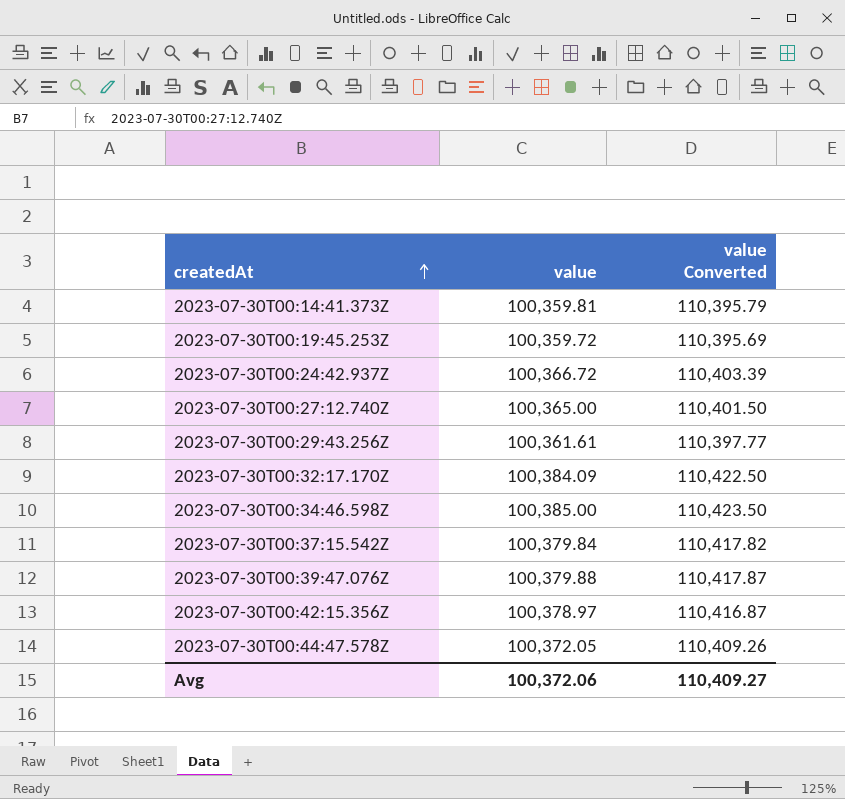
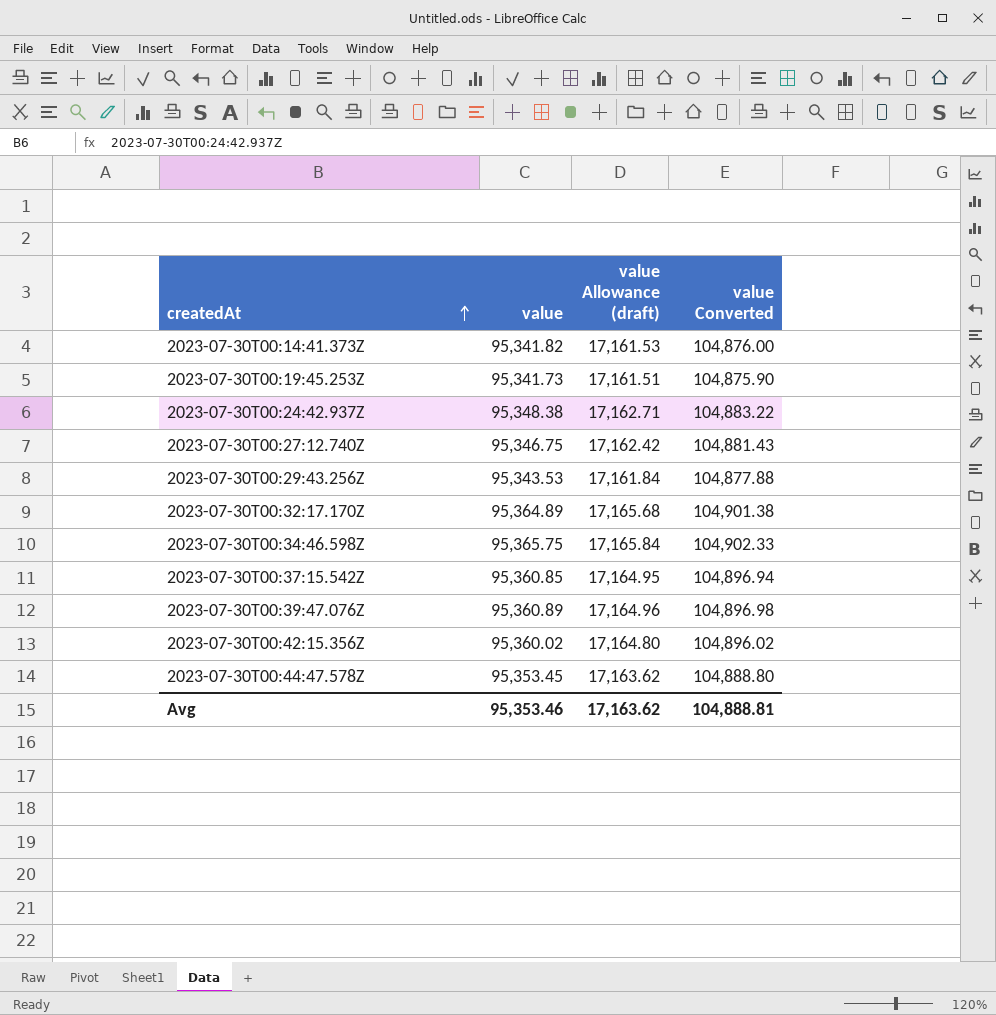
column value Allowance (draft) | formula: none -> [value] * 0.18
2023-07-30T00:14:41.373Z | value: 100,359.81 -> 95,341.82
2023-07-30T00:14:41.373Z | value Converted: 110,395.79 -> 104,876.00
2023-07-30T00:19:45.253Z | value: 100,359.72 -> 95,341.73
2023-07-30T00:19:45.253Z | value Converted: 110,395.69 -> 104,875.90
2023-07-30T00:24:42.937Z | value: 100,366.72 -> 95,348.38
2023-07-30T00:24:42.937Z | value Converted: 110,403.39 -> 104,883.22
2023-07-30T00:27:12.740Z | value: 100,365.00 -> 95,346.75
2023-07-30T00:27:12.740Z | value Converted: 110,401.50 -> 104,881.43
2023-07-30T00:29:43.256Z | value: 100,361.61 -> 95,343.53
2023-07-30T00:29:43.256Z | value Converted: 110,397.77 -> 104,877.88
2023-07-30T00:32:17.170Z | value: 100,384.09 -> 95,364.89
2023-07-30T00:32:17.170Z | value Converted: 110,422.50 -> 104,901.38
2023-07-30T00:34:46.598Z | value: 100,385.00 -> 95,365.75
2023-07-30T00:34:46.598Z | value Converted: 110,423.50 -> 104,902.33
2023-07-30T00:37:15.542Z | value: 100,379.84 -> 95,360.85
2023-07-30T00:37:15.542Z | value Converted: 110,417.82 -> 104,896.94
2023-07-30T00:39:47.076Z | value: 100,379.88 -> 95,360.89
2023-07-30T00:39:47.076Z | value Converted: 110,417.87 -> 104,896.98
2023-07-30T00:42:15.356Z | value: 100,378.97 -> 95,360.02
2023-07-30T00:42:15.356Z | value Converted: 110,416.87 -> 104,896.02
2023-07-30T00:44:47.578Z | value: 100,372.05 -> 95,353.45
2023-07-30T00:44:47.578Z | value Converted: 110,409.26 -> 104,888.80
Avg | value: 100,372.06 -> 95,353.46
Avg | value Converted: 110,409.27 -> 104,888.81

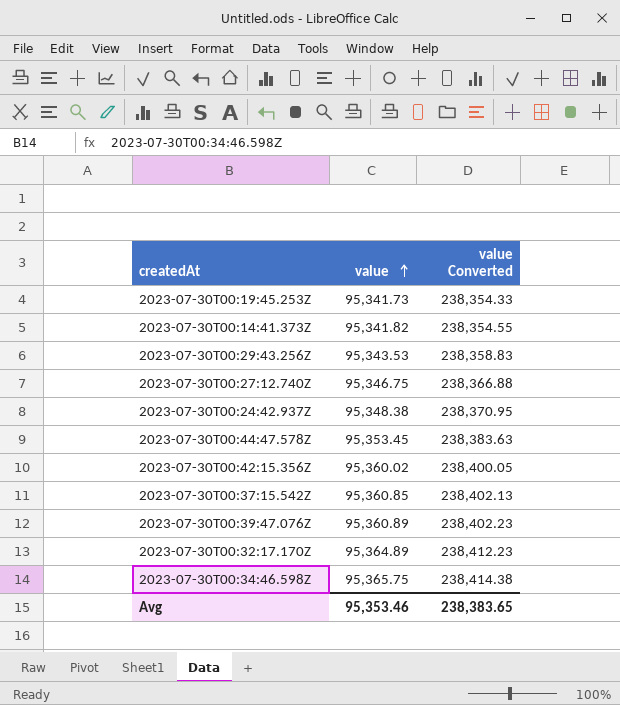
row order: createdAt ascending -> value ascending
column value Allowance (draft) | formula: [value] * 0.18 -> none
column value Converted | formula: [value] * 1.1 -> [value] * 2.5
Avg | value Converted: 104,888.81 -> 238,383.65

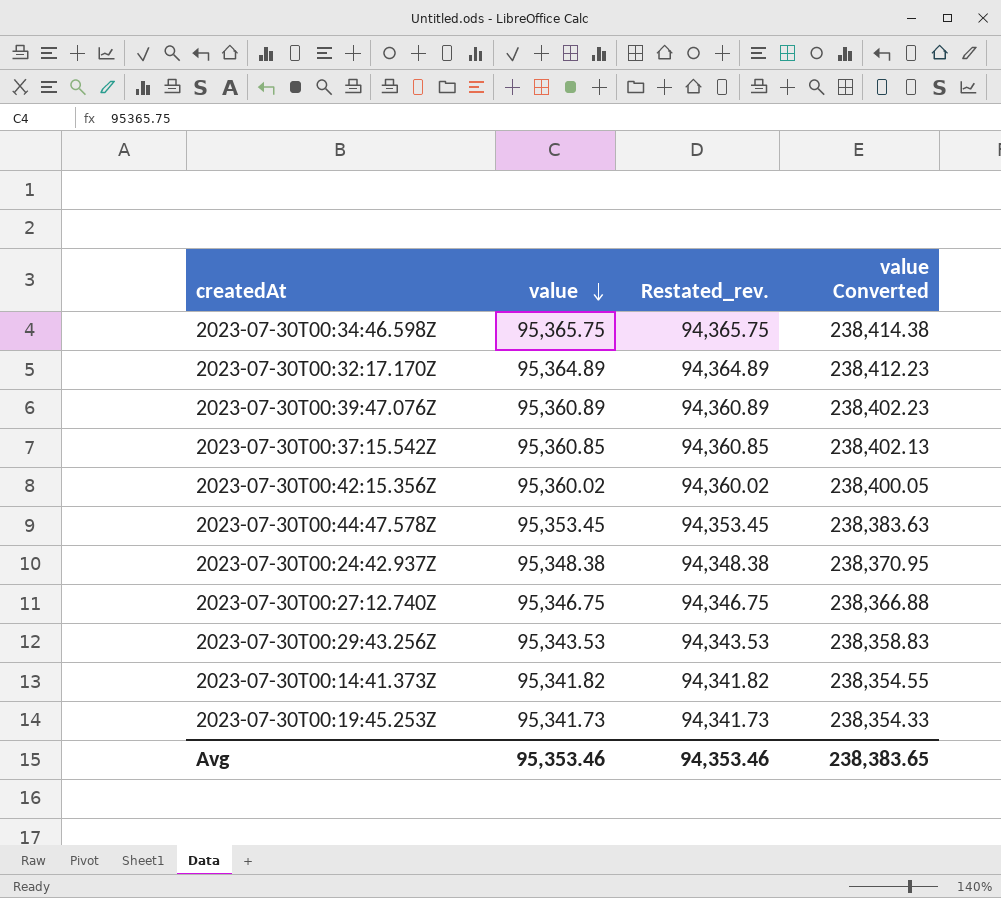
row order: value ascending -> value descending
column Restated_rev. | formula: none -> [value] - 1000

